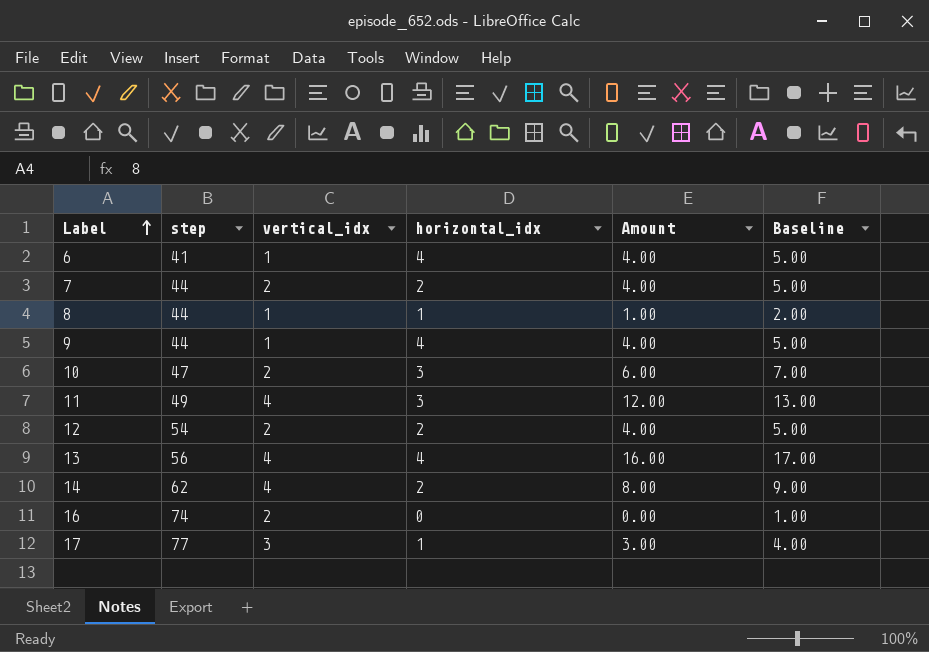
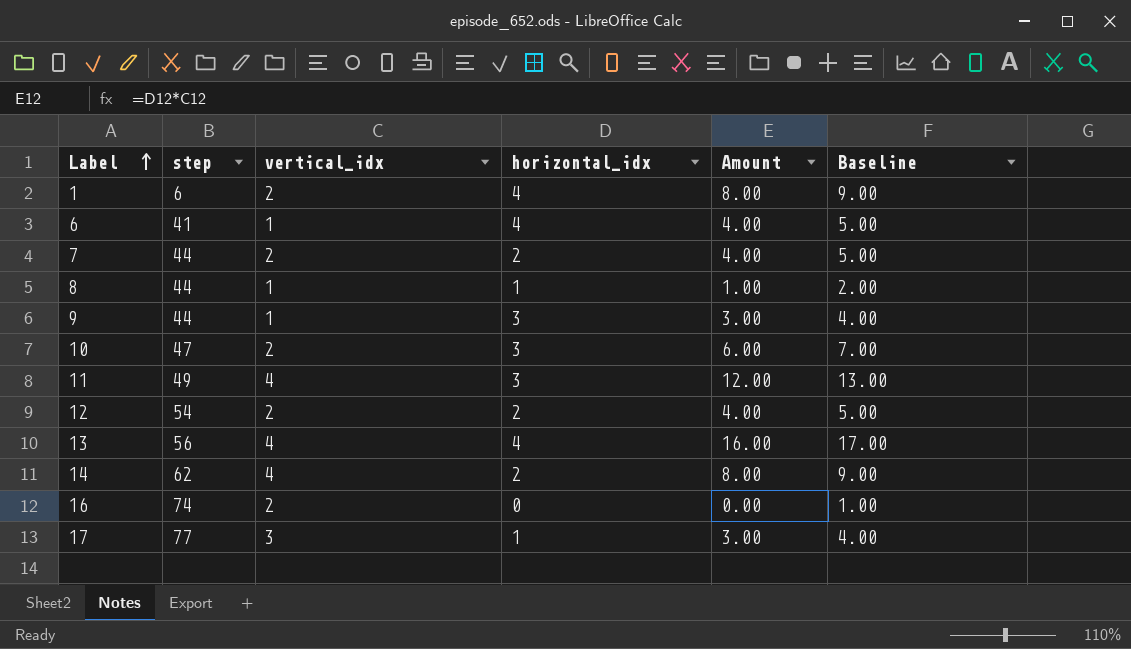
row 1: none -> 6 | 2 | 4 | 8.00 | 9.00
9 | horizontal_idx: 4 -> 3
9 | Amount: 4.00 -> 3.00
9 | Baseline: 5.00 -> 4.00

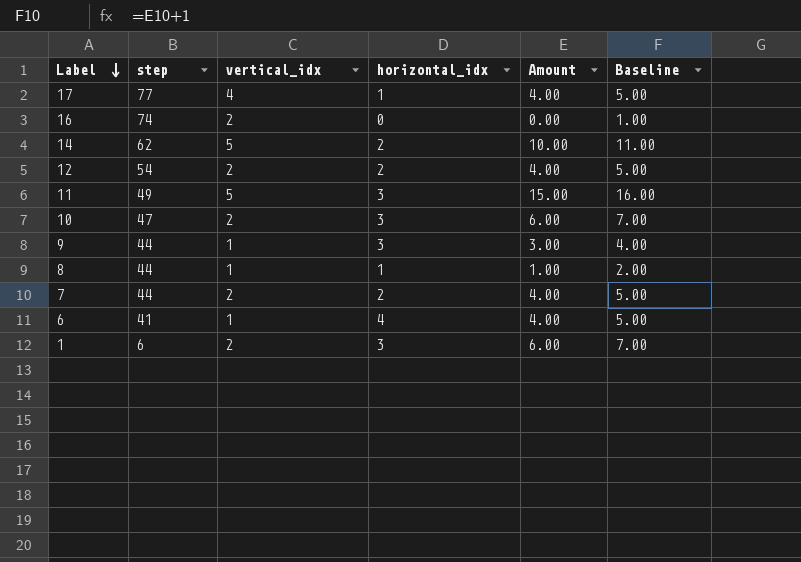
row order: Label ascending -> Label descending
row 13: 56 | 4 | 4 | 16.00 | 17.00 -> none
17 | vertical_idx: 3 -> 4
17 | Amount: 3.00 -> 4.00
17 | Baseline: 4.00 -> 5.00
14 | vertical_idx: 4 -> 5
14 | Amount: 8.00 -> 10.00
14 | Baseline: 9.00 -> 11.00
11 | vertical_idx: 4 -> 5
11 | Amount: 12.00 -> 15.00
11 | Baseline: 13.00 -> 16.00
1 | horizontal_idx: 4 -> 3
1 | Amount: 8.00 -> 6.00
1 | Baseline: 9.00 -> 7.00

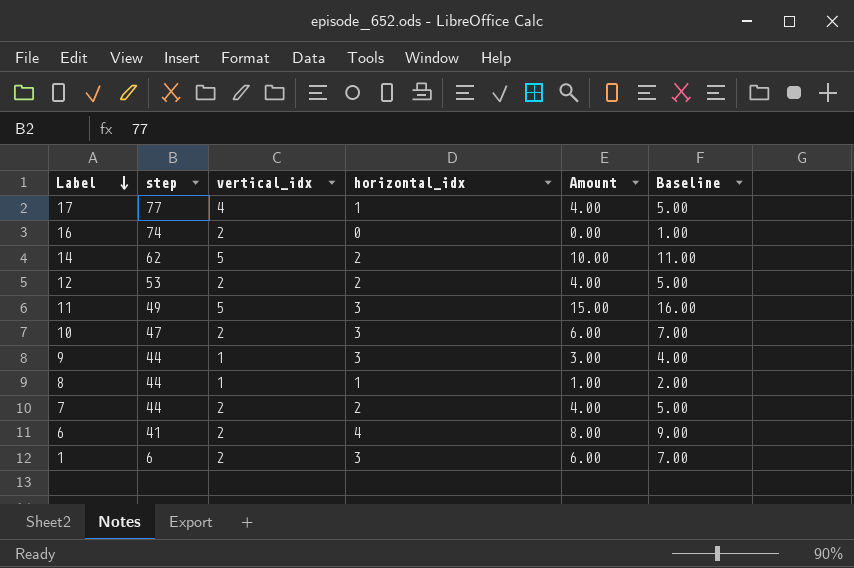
12 | step: 54 -> 53
6 | vertical_idx: 1 -> 2
6 | Amount: 4.00 -> 8.00
6 | Baseline: 5.00 -> 9.00

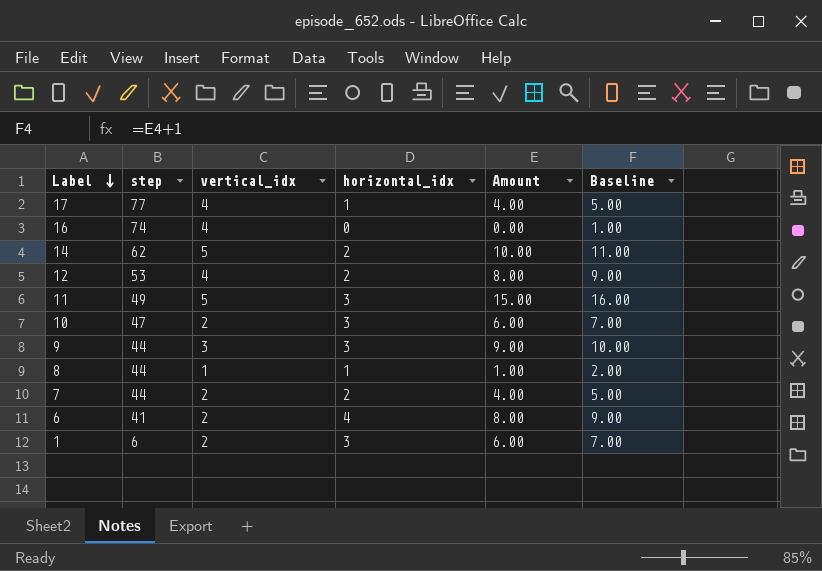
16 | vertical_idx: 2 -> 4
12 | vertical_idx: 2 -> 4
12 | Amount: 4.00 -> 8.00
12 | Baseline: 5.00 -> 9.00
9 | vertical_idx: 1 -> 3
9 | Amount: 3.00 -> 9.00
9 | Baseline: 4.00 -> 10.00

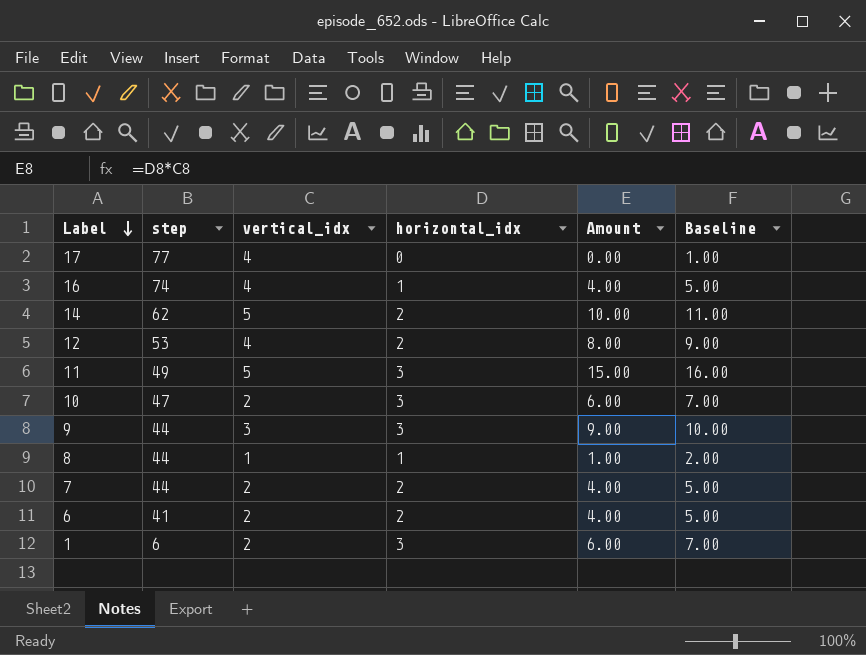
17 | horizontal_idx: 1 -> 0
17 | Amount: 4.00 -> 0.00
17 | Baseline: 5.00 -> 1.00
16 | horizontal_idx: 0 -> 1
16 | Amount: 0.00 -> 4.00
16 | Baseline: 1.00 -> 5.00
6 | horizontal_idx: 4 -> 2
6 | Amount: 8.00 -> 4.00
6 | Baseline: 9.00 -> 5.00

